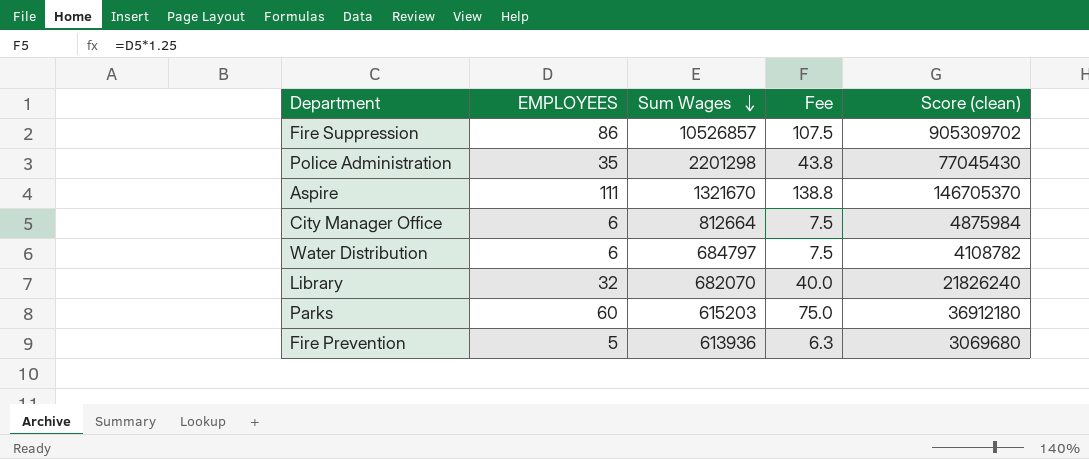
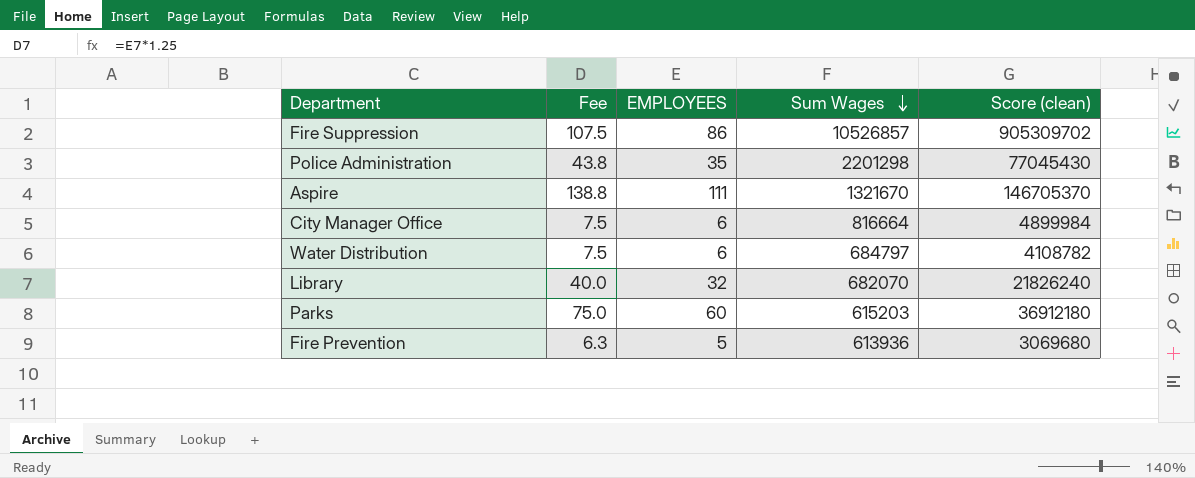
column Fee | position: 4 -> 2
City Manager Office | Sum Wages: 812664 -> 816664
City Manager Office | Score (clean): 4875984 -> 4899984

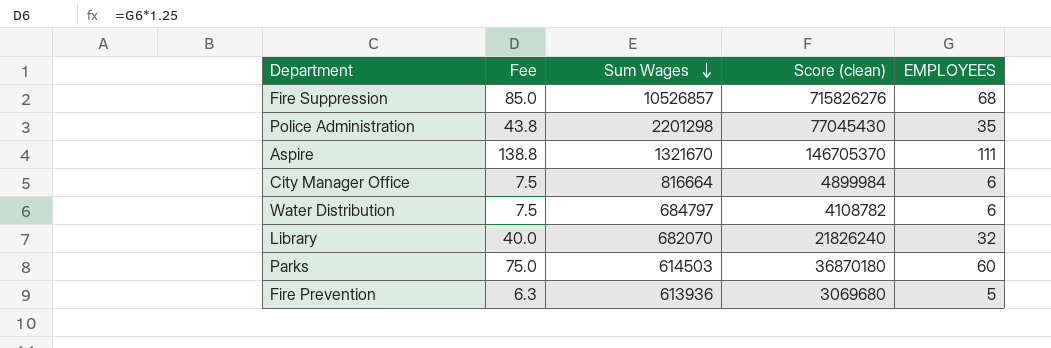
column EMPLOYEES | position: 3 -> 5
Fire Suppression | Fee: 107.5 -> 85.0
Fire Suppression | Score (clean): 905309702 -> 715826276
Fire Suppression | EMPLOYEES: 86 -> 68
Parks | Sum Wages: 615203 -> 614503
Parks | Score (clean): 36912180 -> 36870180

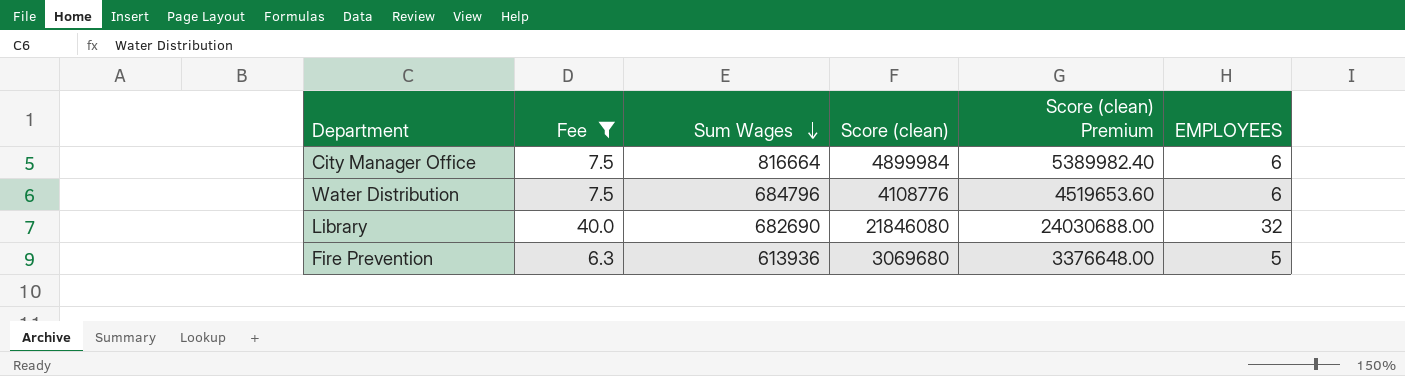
filter: none -> Fee <= 40.0
column Score (clean) Premium | formula: none -> [Score (clean)] * 1.1
Water Distribution | Sum Wages: 684797 -> 684796
Water Distribution | Score (clean): 4108782 -> 4108776
Library | Sum Wages: 682070 -> 682690
Library | Score (clean): 21826240 -> 21846080

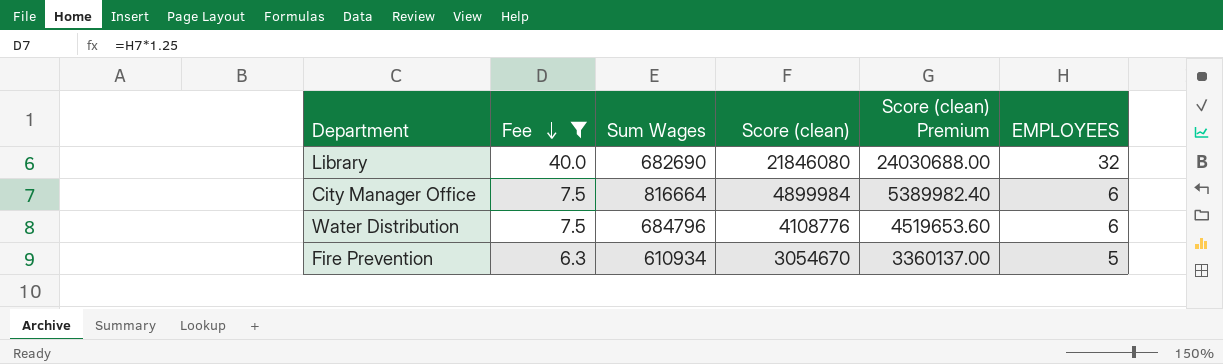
row order: Sum Wages descending -> Fee descending
Fire Prevention | Sum Wages: 613936 -> 610934
Fire Prevention | Score (clean): 3069680 -> 3054670
Fire Prevention | Score (clean) Premium: 3376648.00 -> 3360137.00

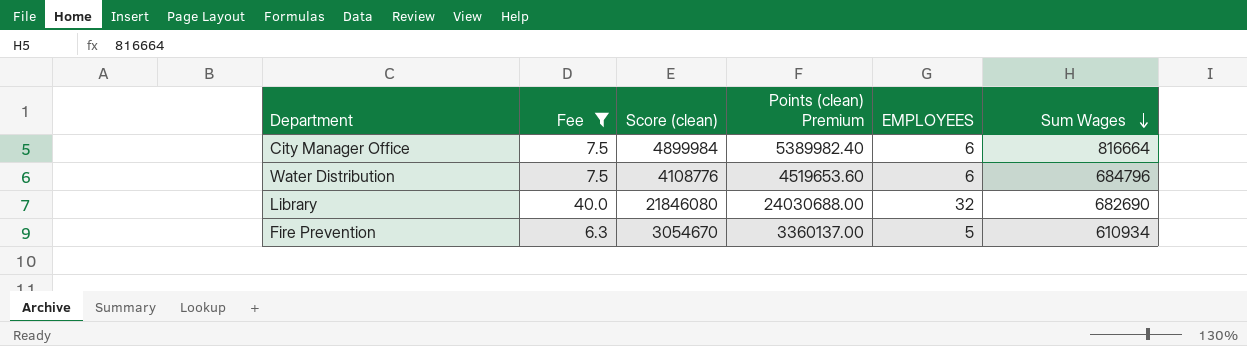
row order: Fee descending -> Sum Wages descending
column name: Score (clean) Premium -> Points (clean) Premium
column Sum Wages | position: 3 -> 6

